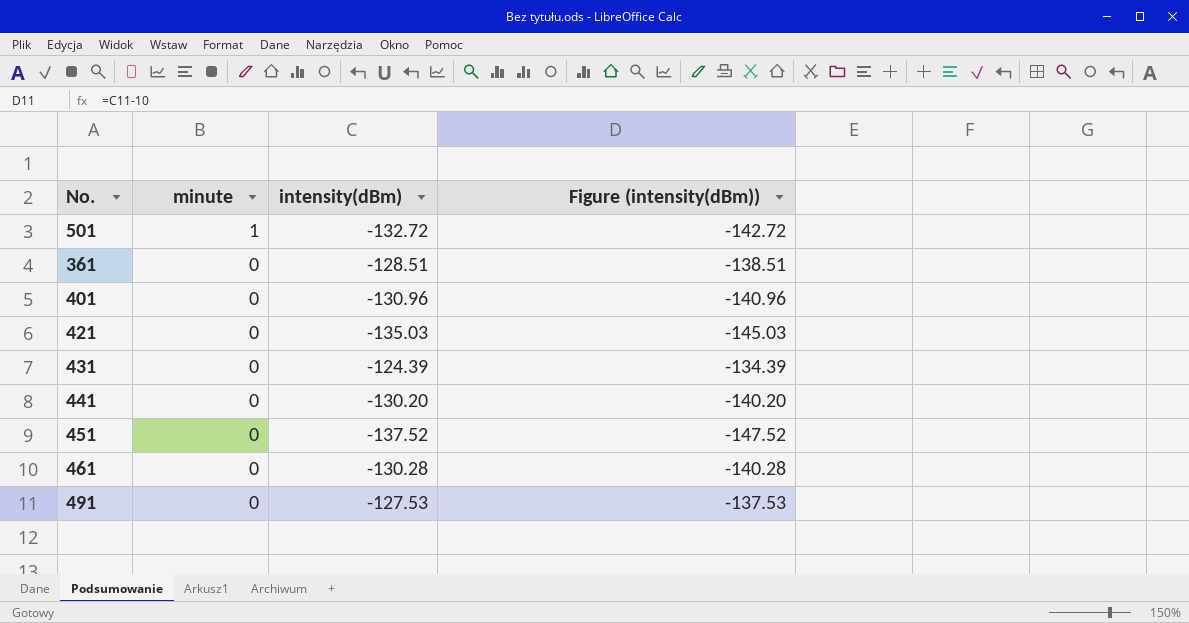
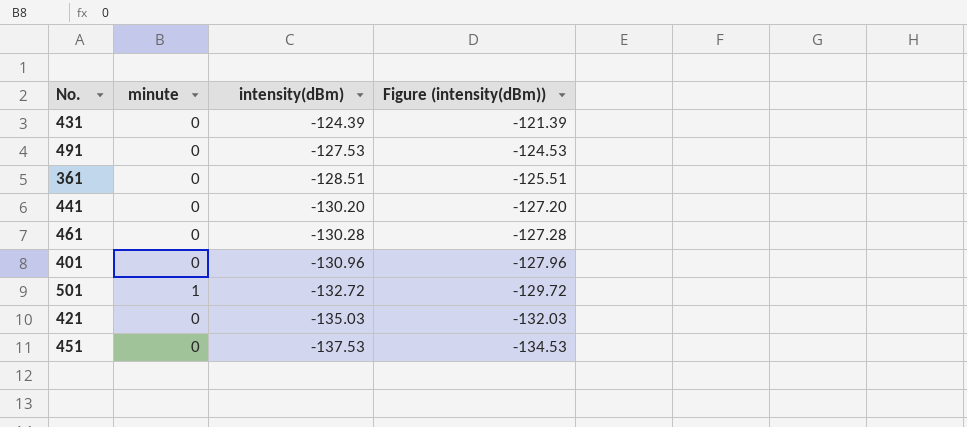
row order: minute descending -> intensity(dBm) descending
column Figure (intensity(dBm)) | formula: [intensity(dBm)] - 10 -> [intensity(dBm)] + 3
451 | intensity(dBm): -137.52 -> -137.53

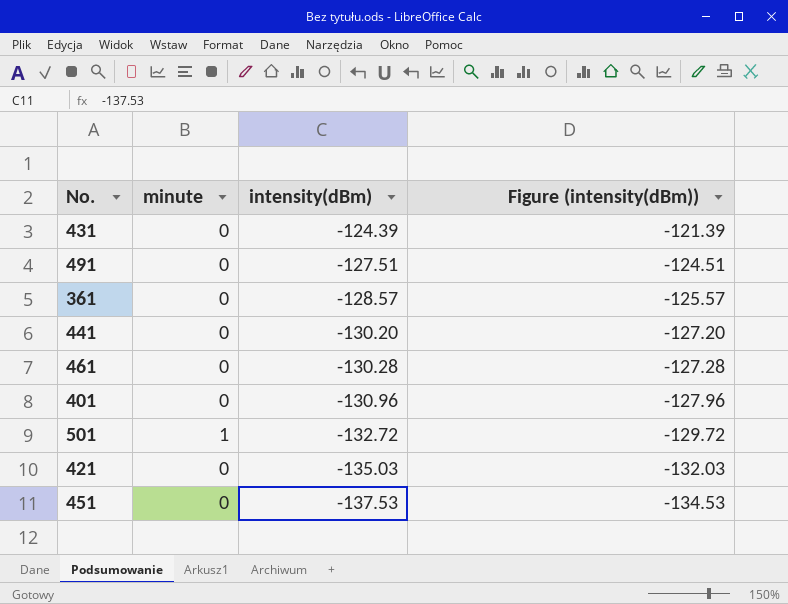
491 | intensity(dBm): -127.53 -> -127.51
491 | Figure (intensity(dBm)): -124.53 -> -124.51
361 | intensity(dBm): -128.51 -> -128.57
361 | Figure (intensity(dBm)): -125.51 -> -125.57

